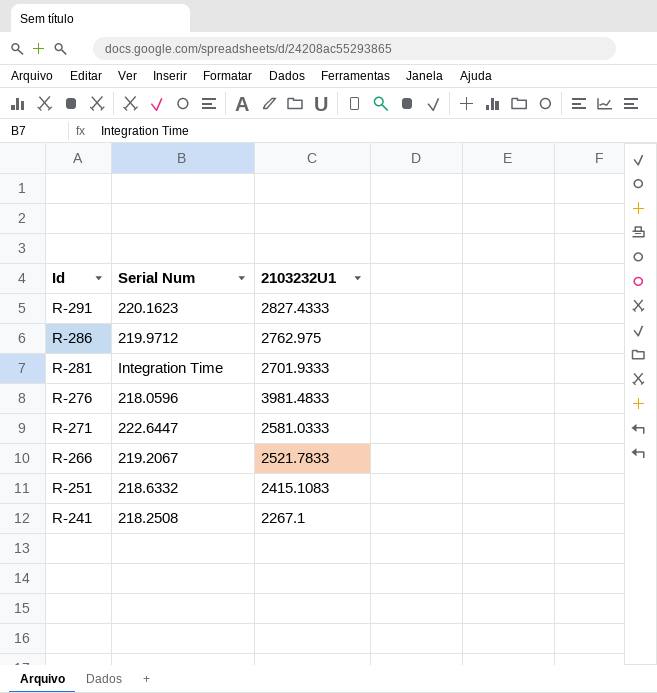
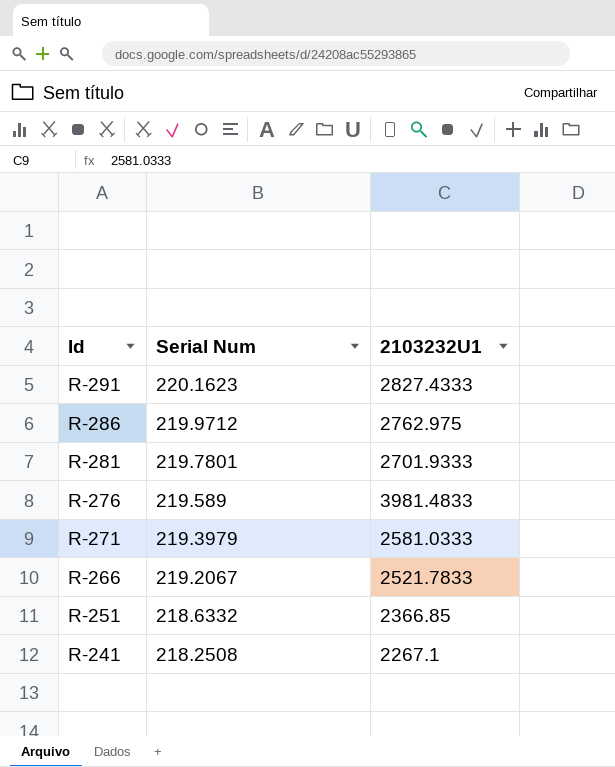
R-281 | Serial Num: Integration Time -> 219.7801
R-276 | Serial Num: 218.0596 -> 219.589
R-271 | Serial Num: 222.6447 -> 219.3979
R-251 | 2103232U1: 2415.1083 -> 2366.85

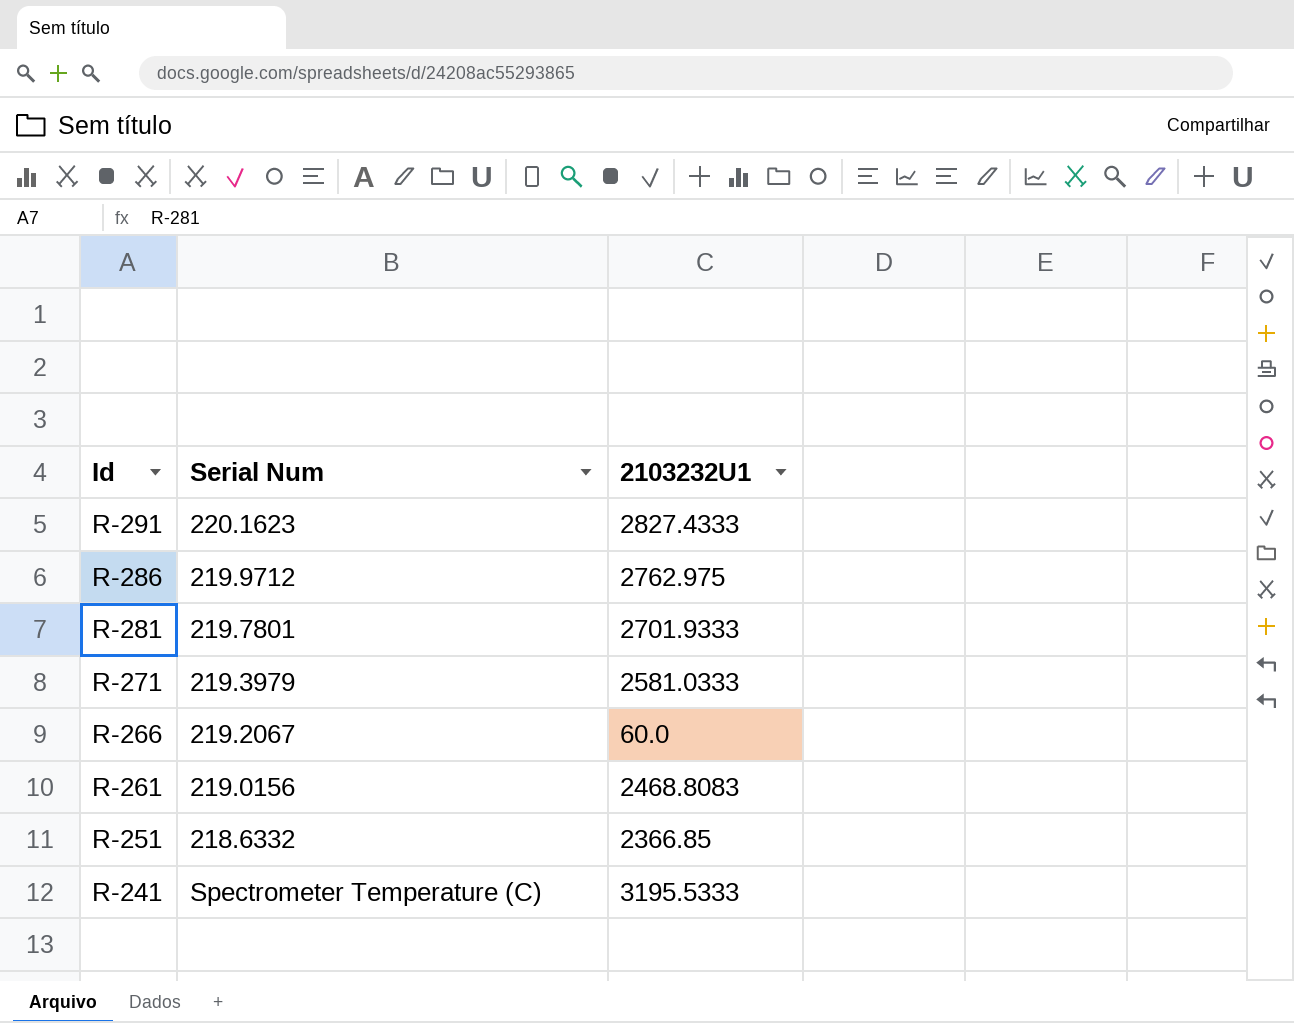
row R-276: 219.589 | 3981.4833 -> none
R-266 | 2103232U1: 2521.7833 -> 60.0
row R-261: none -> 219.0156 | 2468.8083
R-241 | Serial Num: 218.2508 -> Spectrometer Temperature (C)
R-241 | 2103232U1: 2267.1 -> 3195.5333

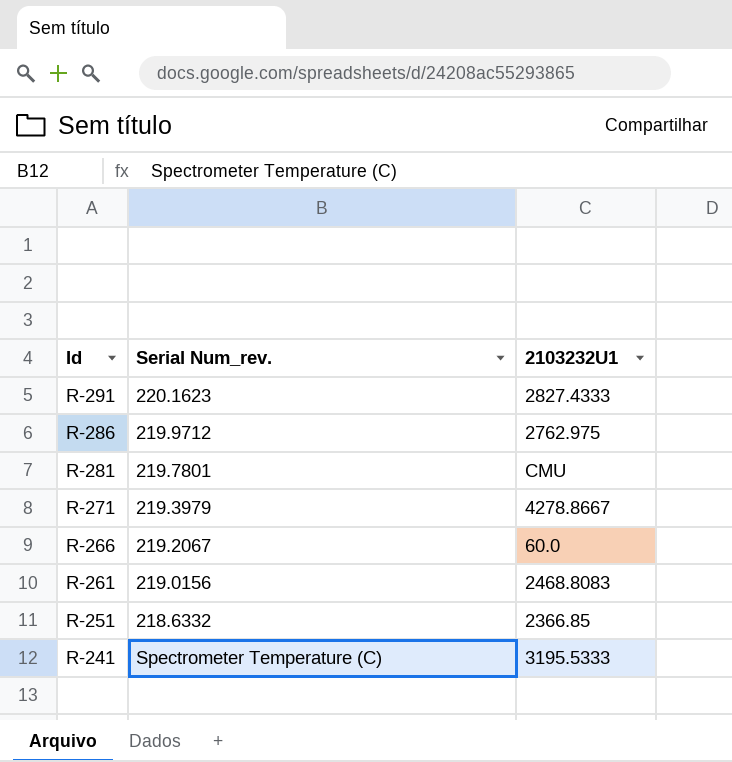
column name: Serial Num -> Serial Num_rev.
R-281 | 2103232U1: 2701.9333 -> CMU
R-271 | 2103232U1: 2581.0333 -> 4278.8667

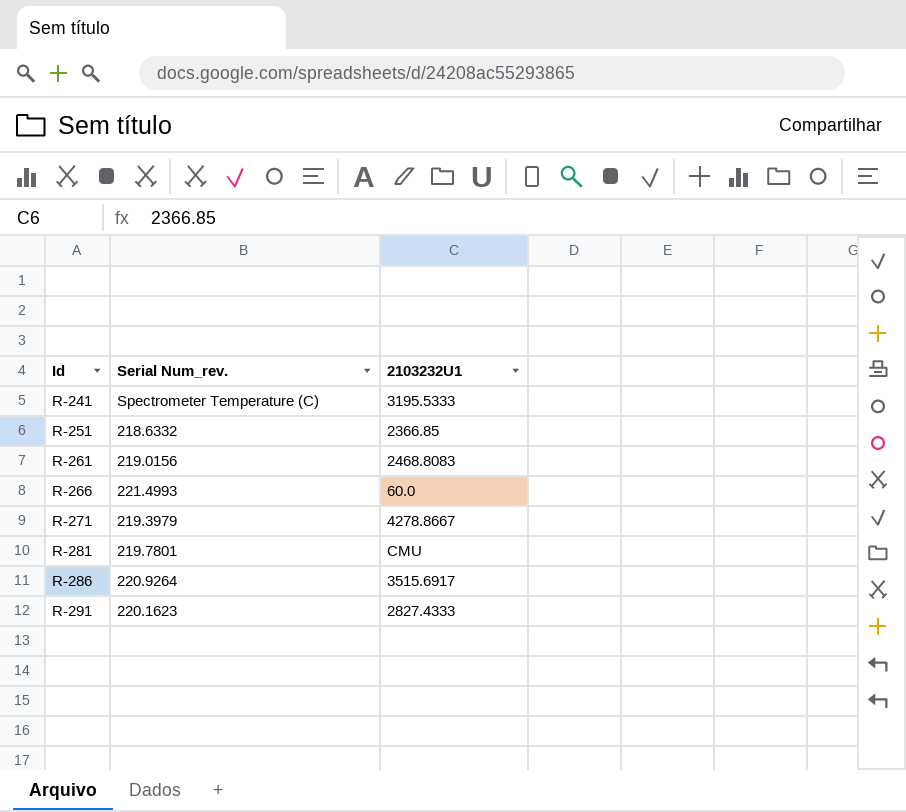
row order: Id descending -> Id ascending
R-266 | Serial Num_rev.: 219.2067 -> 221.4993
R-286 | Serial Num_rev.: 219.9712 -> 220.9264
R-286 | 2103232U1: 2762.975 -> 3515.6917

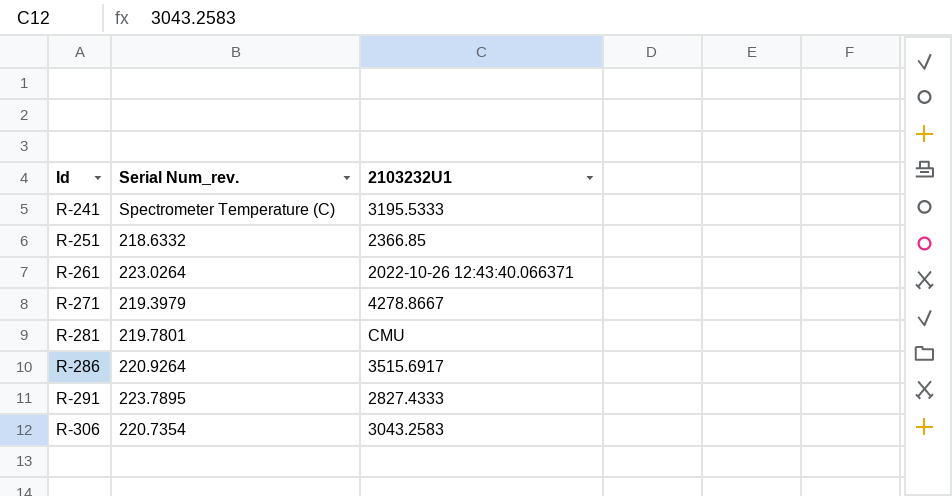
row R-266: 221.4993 | 60.0 -> none
R-261 | Serial Num_rev.: 219.0156 -> 223.0264
R-261 | 2103232U1: 2468.8083 -> 2022-10-26 12:43:40.066371
R-291 | Serial Num_rev.: 220.1623 -> 223.7895
row R-306: none -> 220.7354 | 3043.2583

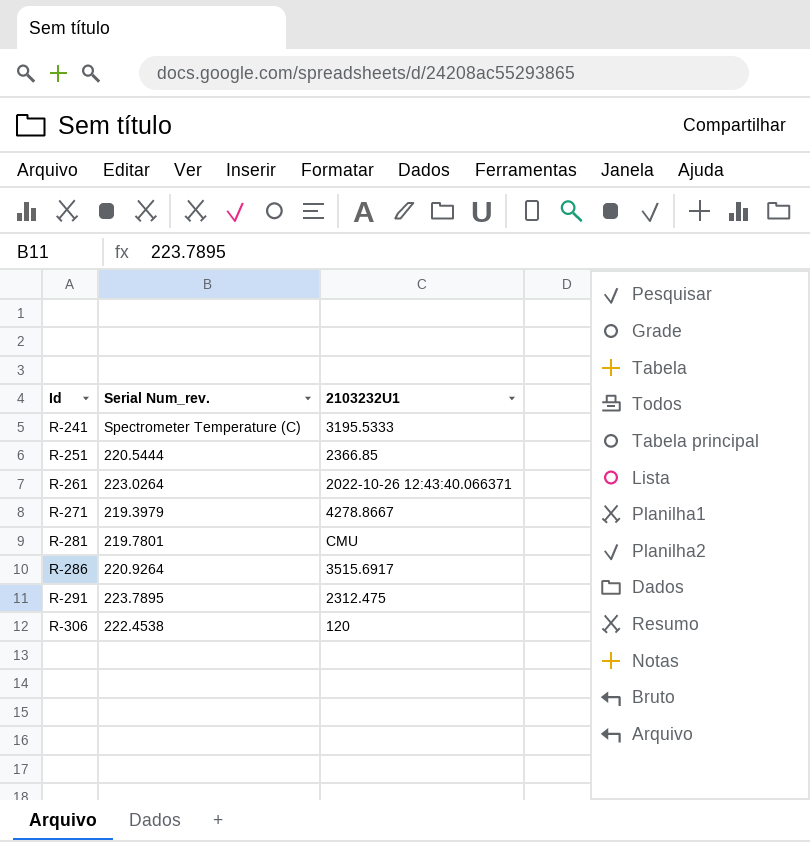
R-251 | Serial Num_rev.: 218.6332 -> 220.5444
R-291 | 2103232U1: 2827.4333 -> 2312.475
R-306 | Serial Num_rev.: 220.7354 -> 222.4538
R-306 | 2103232U1: 3043.2583 -> 120

